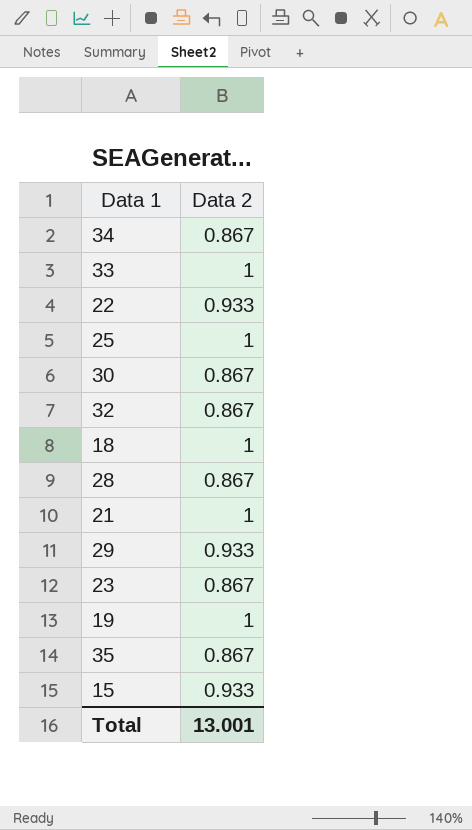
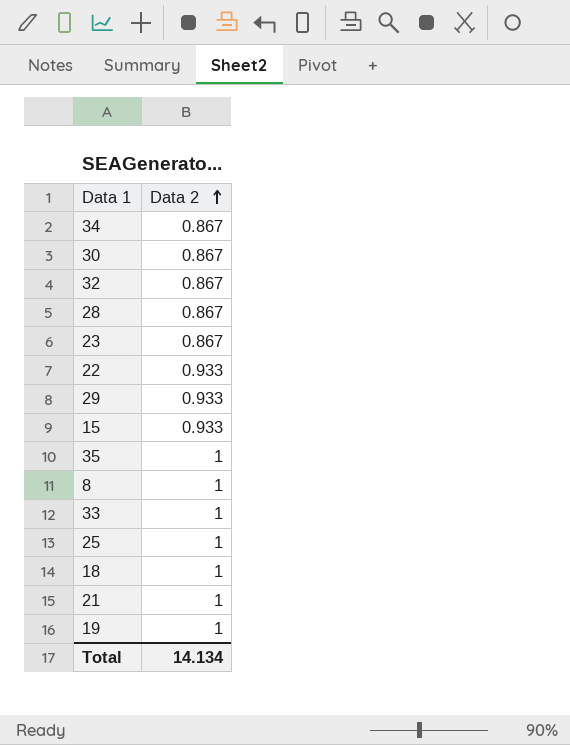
row order: none -> Data 2 ascending
35 | Data 2: 0.867 -> 1
row 8: none -> 1
Total | Data 2: 13.001 -> 14.134

